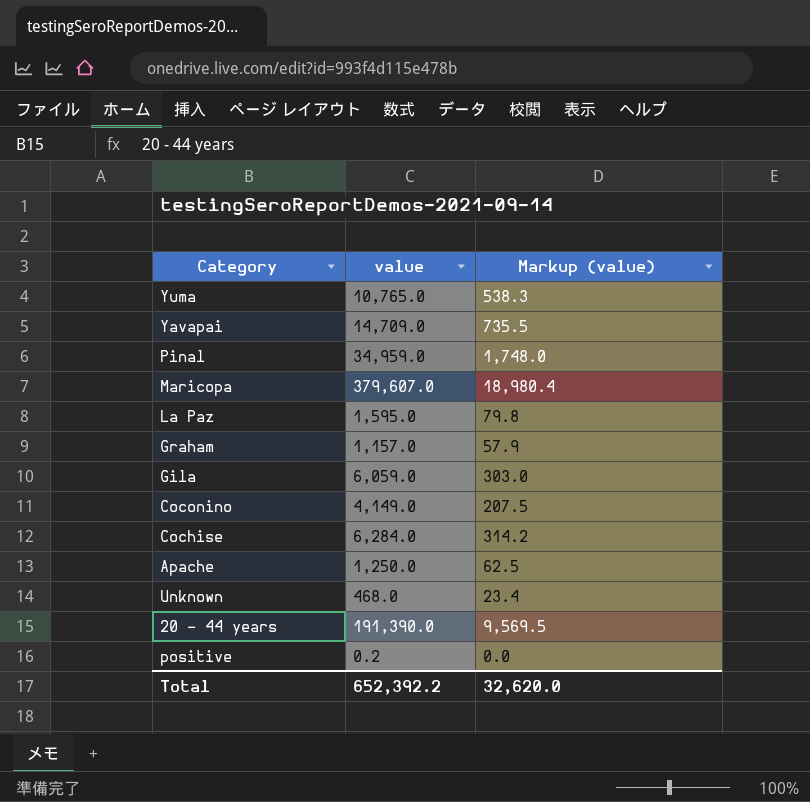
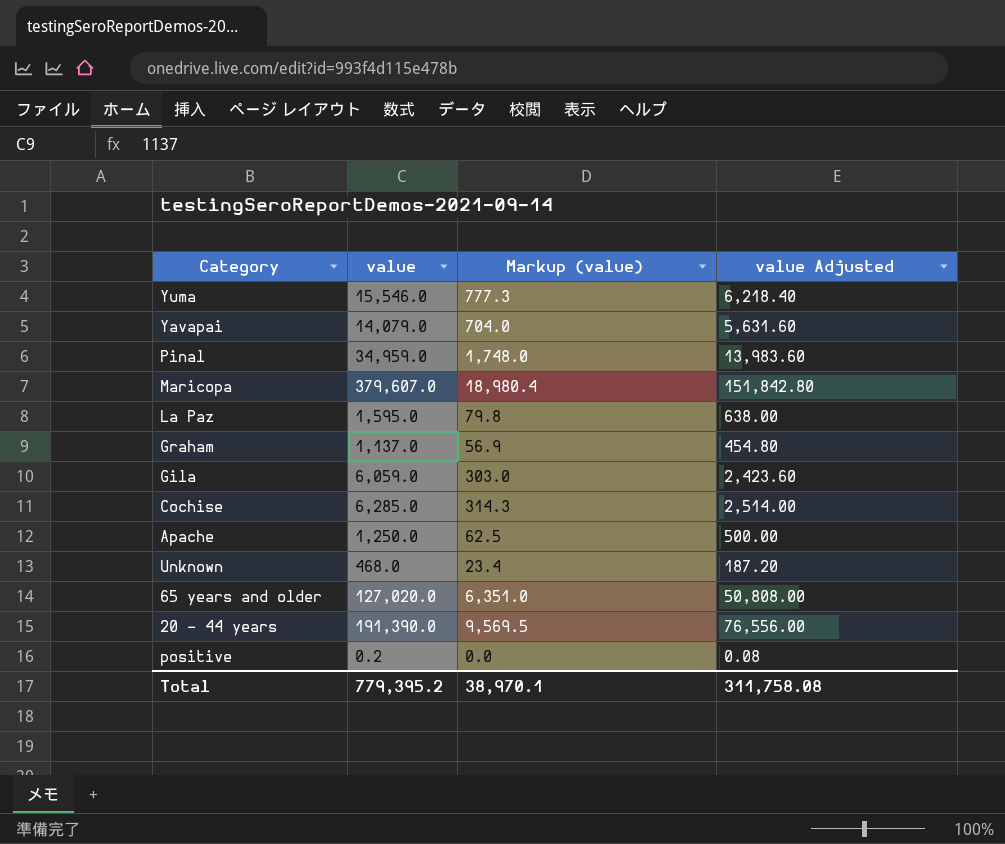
column value Adjusted | formula: none -> [value] * 0.4
row Coconino: 4,149.0 | 207.5 -> none
Yuma | value: 10,765.0 -> 15,546.0
Yuma | Markup (value): 538.3 -> 777.3
Yavapai | value: 14,709.0 -> 14,079.0
Yavapai | Markup (value): 735.5 -> 704.0
Graham | value: 1,157.0 -> 1,137.0
Graham | Markup (value): 57.9 -> 56.9
Cochise | value: 6,284.0 -> 6,285.0
Cochise | Markup (value): 314.2 -> 314.3
row 65 years and older: none -> 127,020.0 | 6,351.0 | 50,808.00
Total | value: 652,392.2 -> 779,395.2
Total | Markup (value): 32,620.0 -> 38,970.1

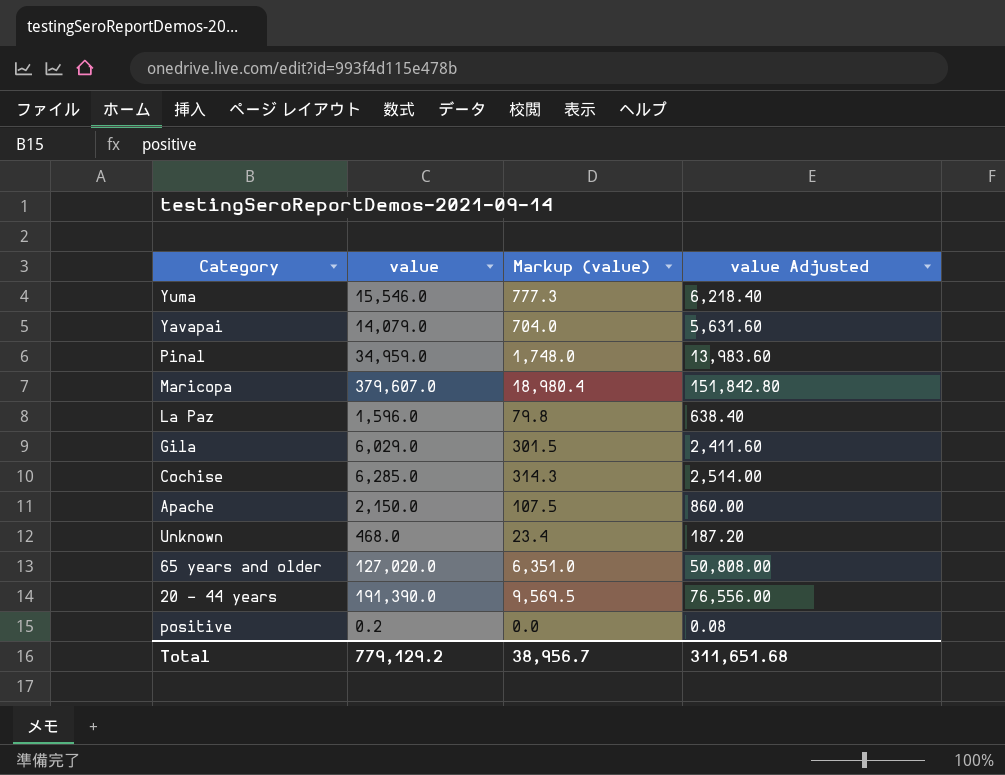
row Graham: 1,137.0 | 56.9 | 454.80 -> none
La Paz | value: 1,595.0 -> 1,596.0
La Paz | value Adjusted: 638.00 -> 638.40
Gila | value: 6,059.0 -> 6,029.0
Gila | Markup (value): 303.0 -> 301.5
Gila | value Adjusted: 2,423.60 -> 2,411.60
Apache | value: 1,250.0 -> 2,150.0
Apache | Markup (value): 62.5 -> 107.5
Apache | value Adjusted: 500.00 -> 860.00
Total | value: 779,395.2 -> 779,129.2
Total | Markup (value): 38,970.1 -> 38,956.7
Total | value Adjusted: 311,758.08 -> 311,651.68

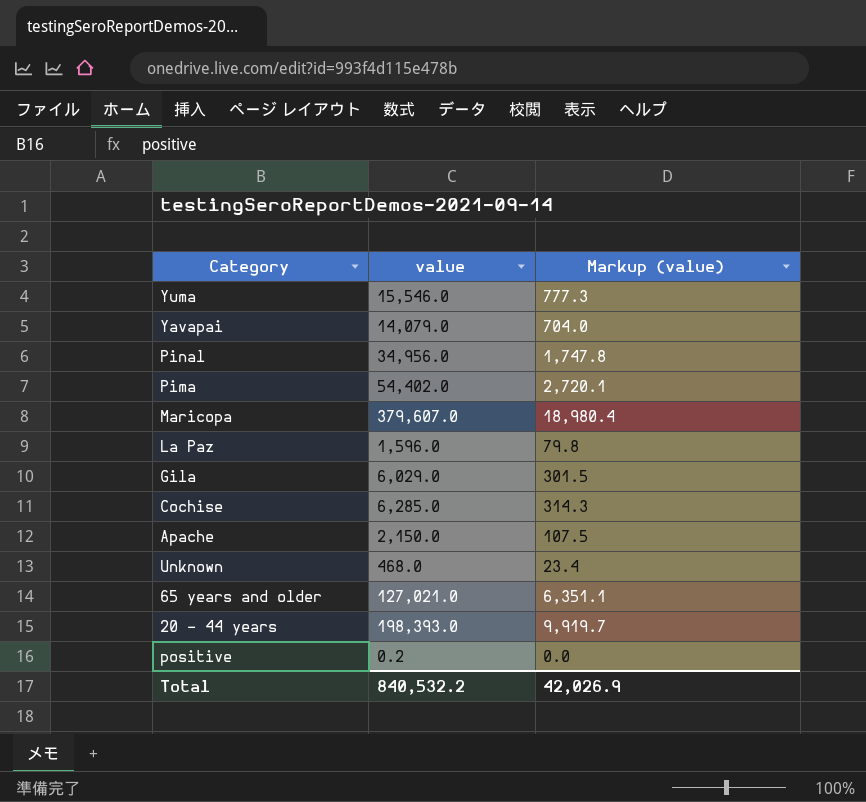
column value Adjusted | formula: [value] * 0.4 -> none
Pinal | value: 34,959.0 -> 34,956.0
Pinal | Markup (value): 1,748.0 -> 1,747.8
row Pima: none -> 54,402.0 | 2,720.1
65 years and older | value: 127,020.0 -> 127,021.0
65 years and older | Markup (value): 6,351.0 -> 6,351.1
20 - 44 years | value: 191,390.0 -> 198,393.0
20 - 44 years | Markup (value): 9,569.5 -> 9,919.7
Total | value: 779,129.2 -> 840,532.2
Total | Markup (value): 38,956.7 -> 42,026.9

